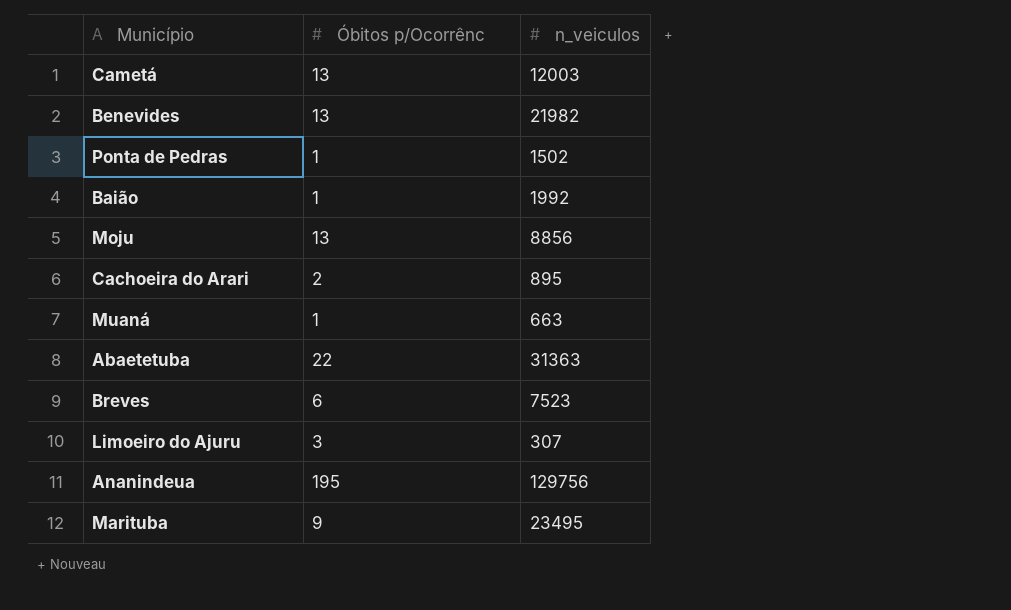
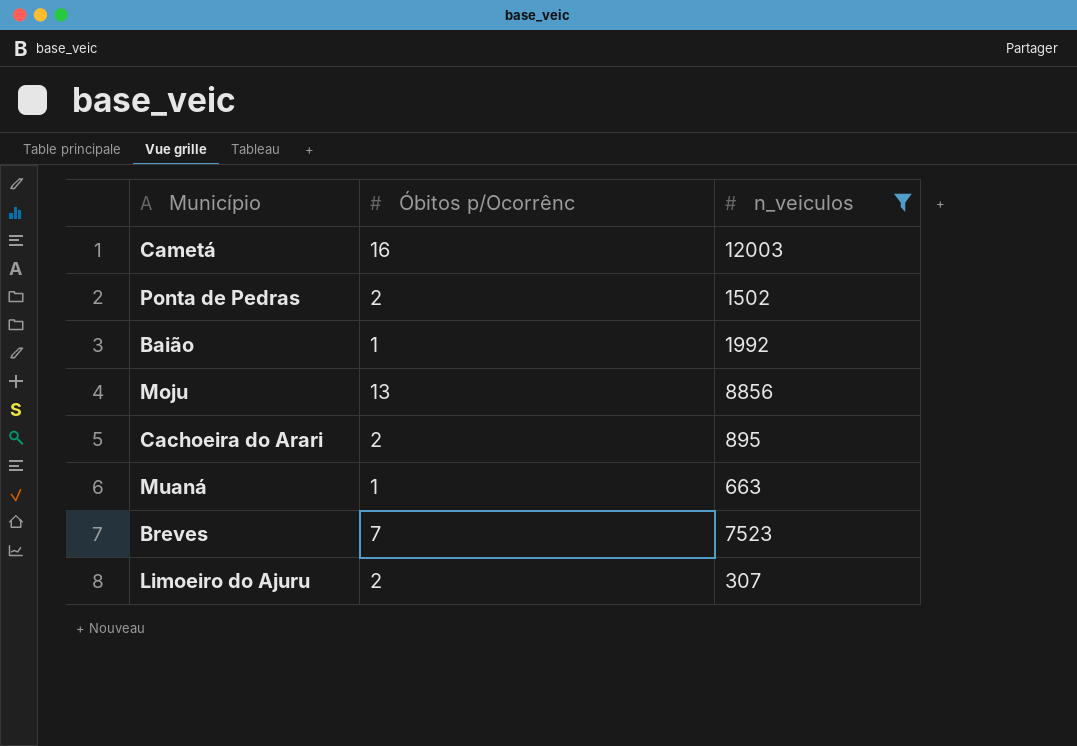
filter: none -> n_veiculos <= 12003
Cametá | Óbitos p/Ocorrênc: 13 -> 16
Ponta de Pedras | Óbitos p/Ocorrênc: 1 -> 2
Breves | Óbitos p/Ocorrênc: 6 -> 7
Limoeiro do Ajuru | Óbitos p/Ocorrênc: 3 -> 2

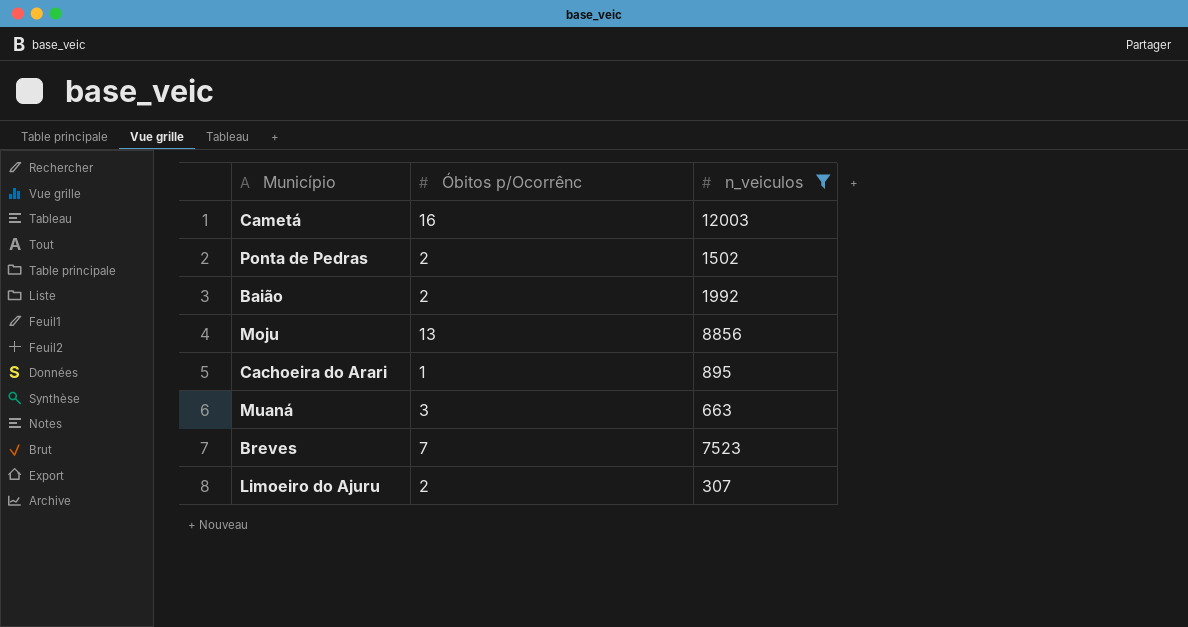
Baião | Óbitos p/Ocorrênc: 1 -> 2
Cachoeira do Arari | Óbitos p/Ocorrênc: 2 -> 1
Muaná | Óbitos p/Ocorrênc: 1 -> 3

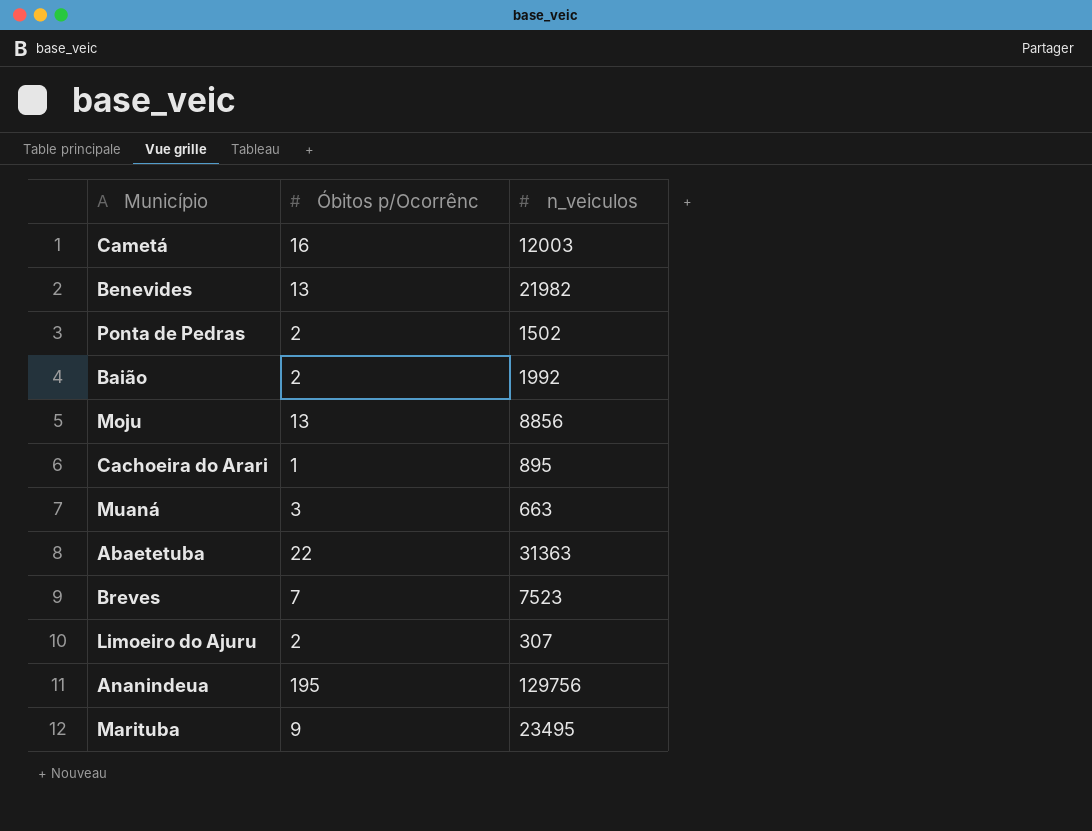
filter: n_veiculos <= 12003 -> none

